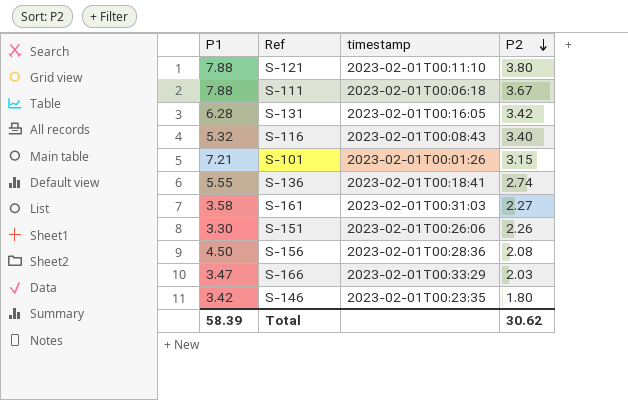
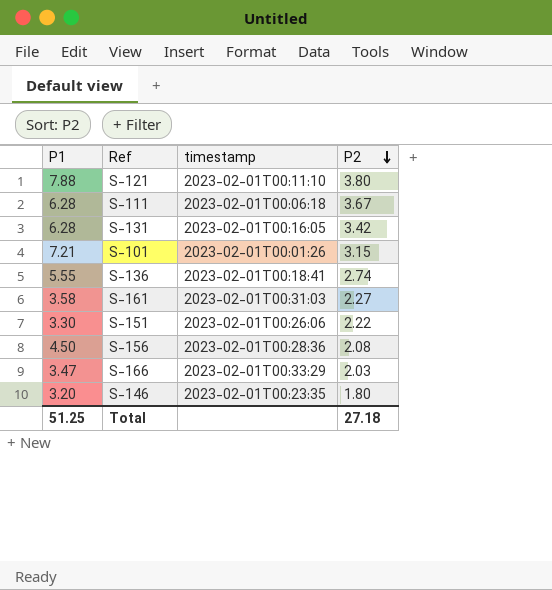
row S-116: 5.32 | 2023-02-01T00:08:43 | 3.40 -> none
S-111 | P1: 7.88 -> 6.28
S-151 | P2: 2.26 -> 2.22
S-146 | P1: 3.42 -> 3.20
Total | P1: 58.39 -> 51.25
Total | P2: 30.62 -> 27.18

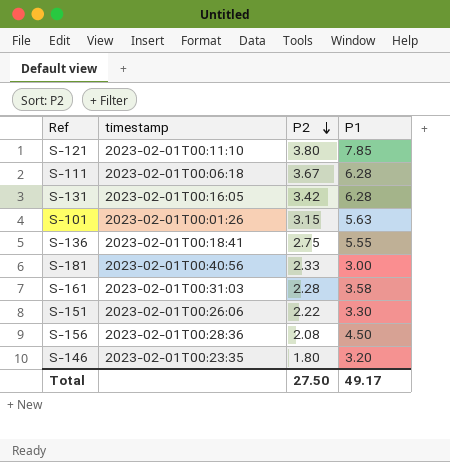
column P1 | position: 1 -> 4
row S-166: 3.47 | 2023-02-01T00:33:29 | 2.03 -> none
S-121 | P1: 7.88 -> 7.85
S-101 | P1: 7.21 -> 5.63
S-136 | P2: 2.74 -> 2.75
row S-181: none -> 2023-02-01T00:40:56 | 2.33 | 3.00
S-161 | P2: 2.27 -> 2.28
Total | P2: 27.18 -> 27.50
Total | P1: 51.25 -> 49.17

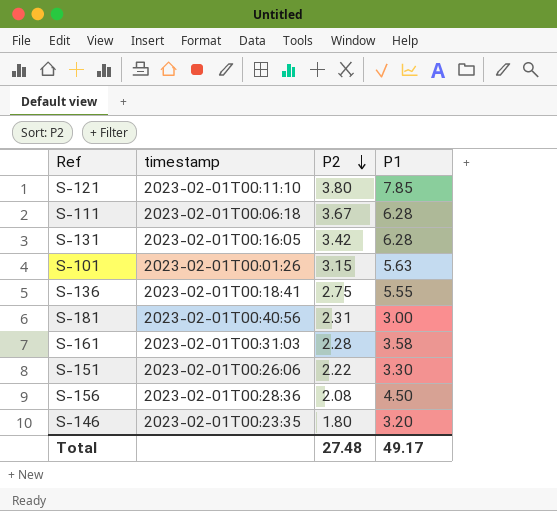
S-181 | P2: 2.33 -> 2.31
Total | P2: 27.50 -> 27.48

